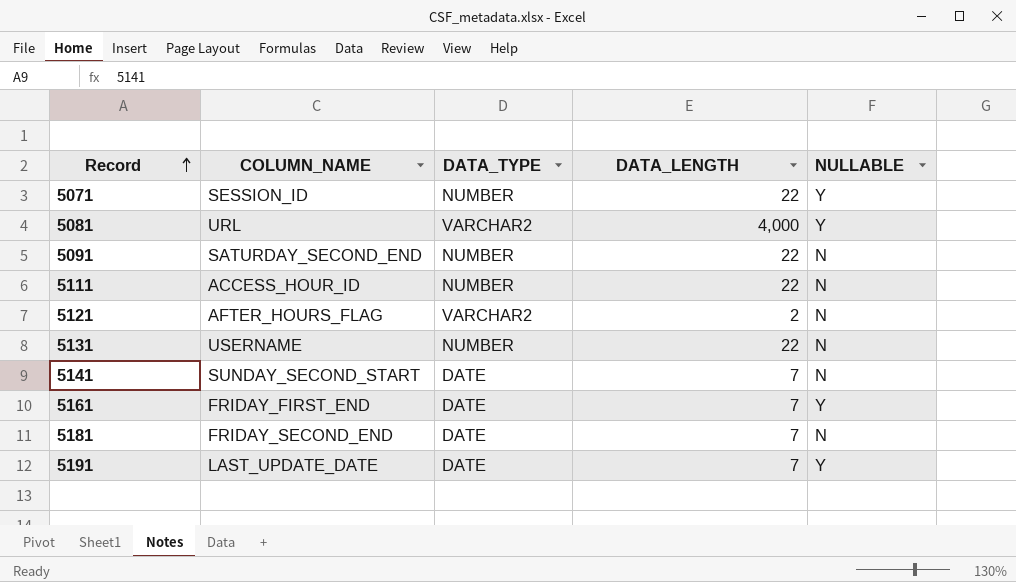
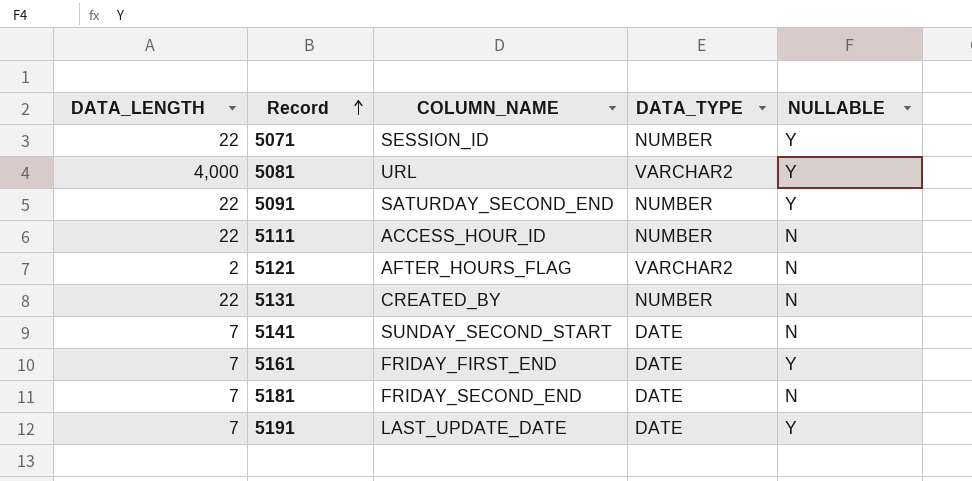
column DATA_LENGTH | position: 4 -> 1
5091 | NULLABLE: N -> Y
5131 | COLUMN_NAME: USERNAME -> CREATED_BY

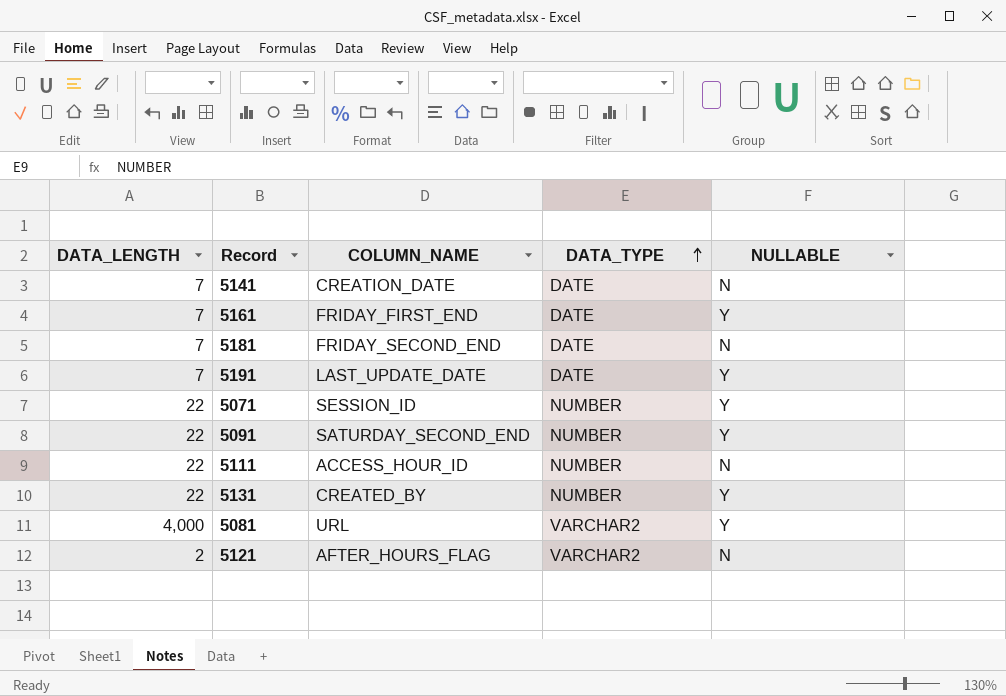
row order: Record ascending -> DATA_TYPE ascending
5141 | COLUMN_NAME: SUNDAY_SECOND_START -> CREATION_DATE
5131 | NULLABLE: N -> Y

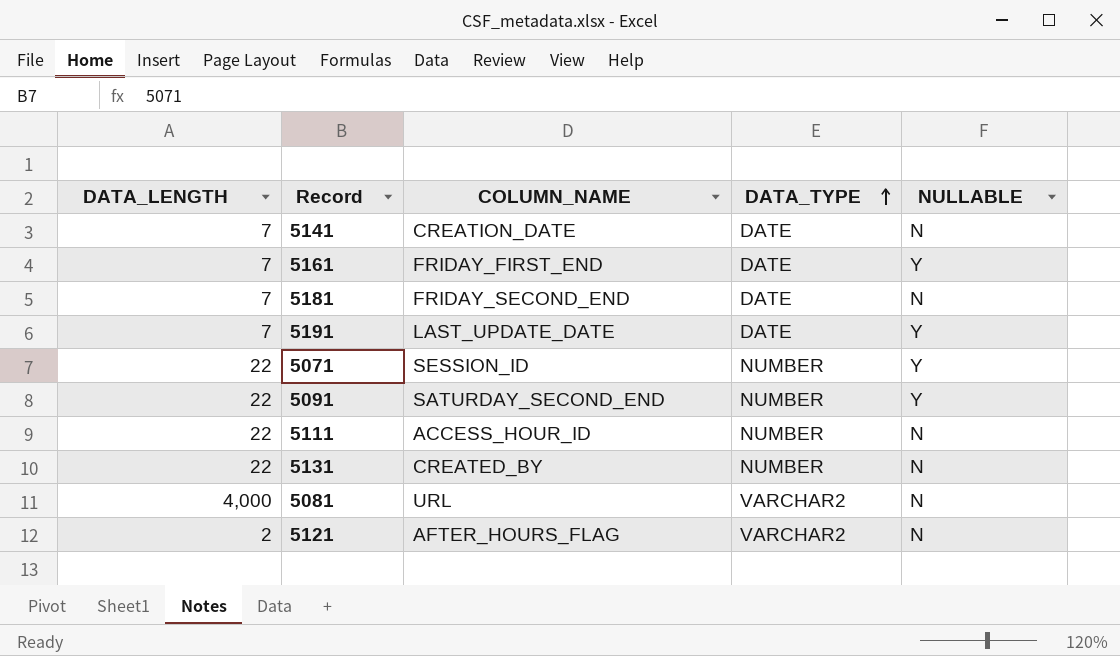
5131 | NULLABLE: Y -> N
5081 | NULLABLE: Y -> N

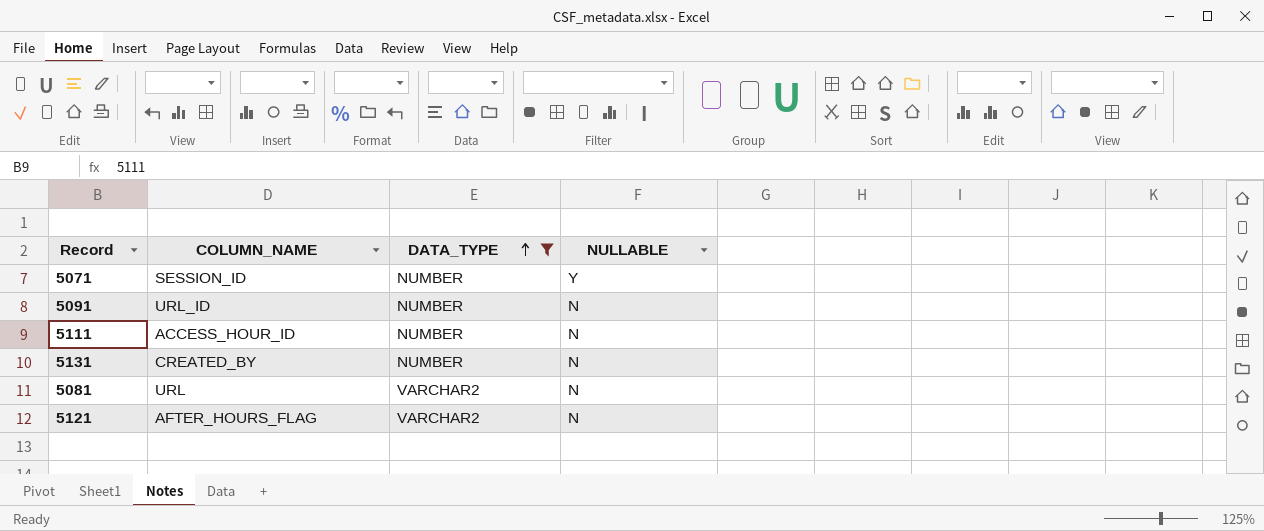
filter: none -> DATA_TYPE != DATE
column DATA_LENGTH | position: 1 -> none
5091 | COLUMN_NAME: SATURDAY_SECOND_END -> URL_ID
5091 | NULLABLE: Y -> N

